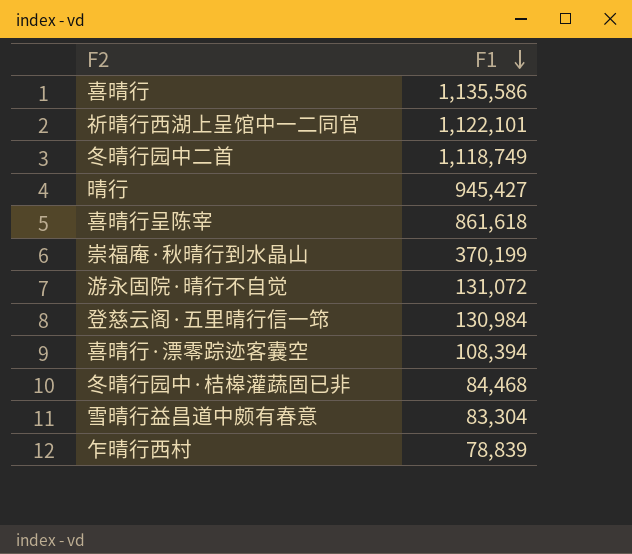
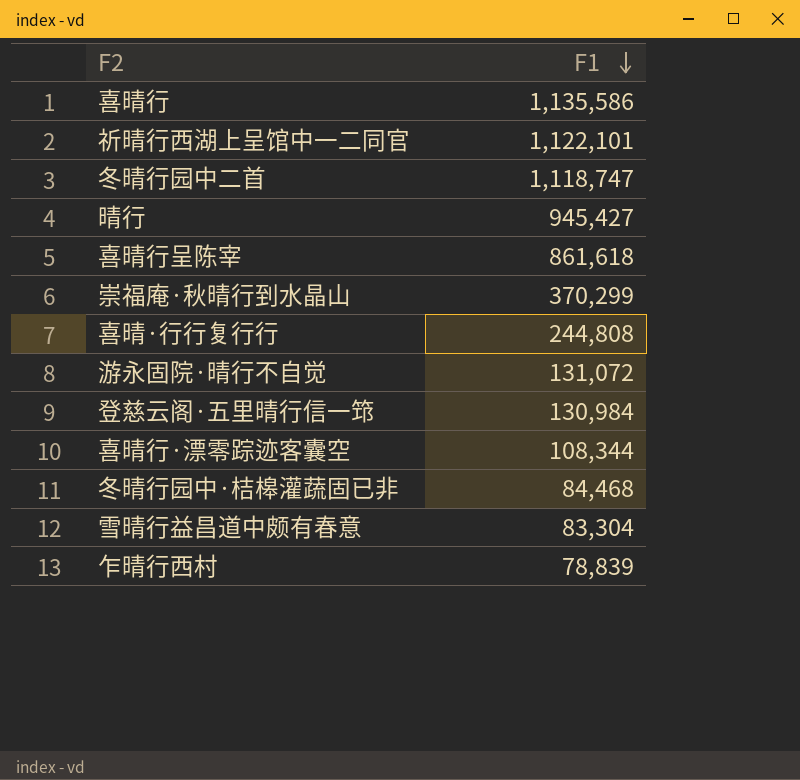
冬晴行园中二首 | F1: 1,118,749 -> 1,118,747
崇福庵·秋晴行到水晶山 | F1: 370,199 -> 370,299
row 喜晴·行行复行行: none -> 244,808
喜晴行·漂零踪迹客囊空 | F1: 108,394 -> 108,344

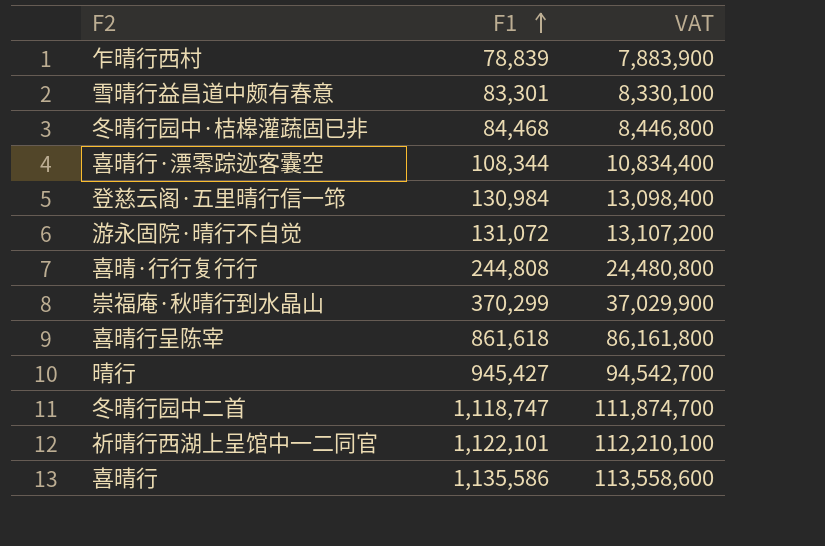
row order: F1 descending -> F1 ascending
column VAT | formula: none -> [F1] * 100
雪晴行益昌道中颇有春意 | F1: 83,304 -> 83,301

